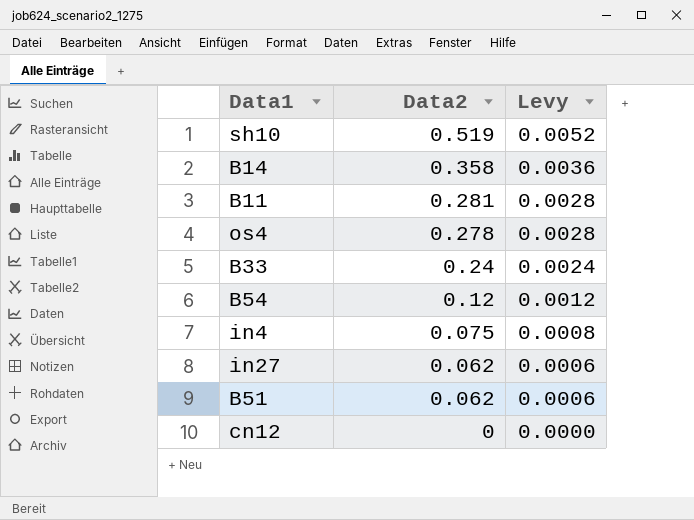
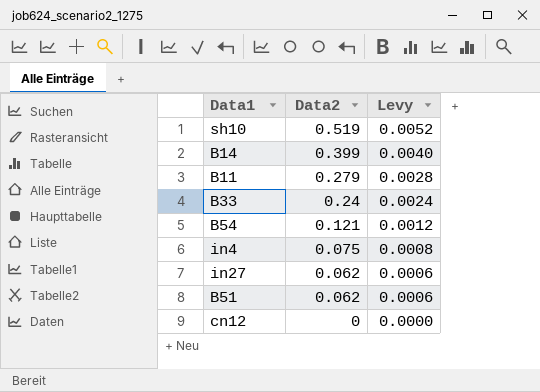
row os4: 0.278 | 0.0028 -> none
B14 | Data2: 0.358 -> 0.399
B14 | Levy: 0.0036 -> 0.0040
B11 | Data2: 0.281 -> 0.279
B54 | Data2: 0.12 -> 0.121

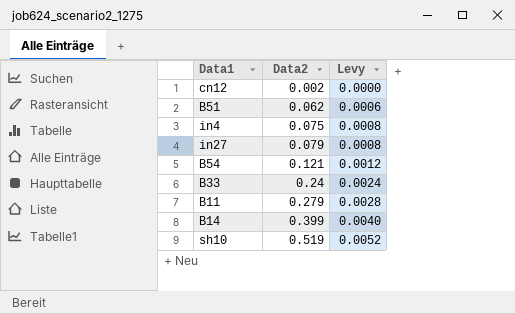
row order: Data2 descending -> Data2 ascending
cn12 | Data2: 0 -> 0.002
in27 | Data2: 0.062 -> 0.079
in27 | Levy: 0.0006 -> 0.0008

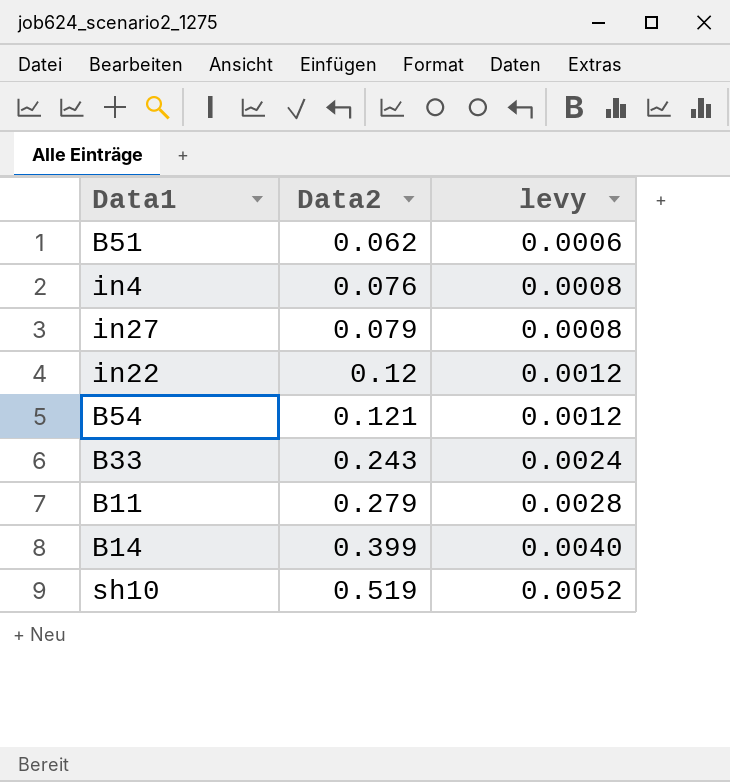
column name: Levy -> levy
row cn12: 0.002 | 0.0000 -> none
in4 | Data2: 0.075 -> 0.076
row in22: none -> 0.12 | 0.0012
B33 | Data2: 0.24 -> 0.243

